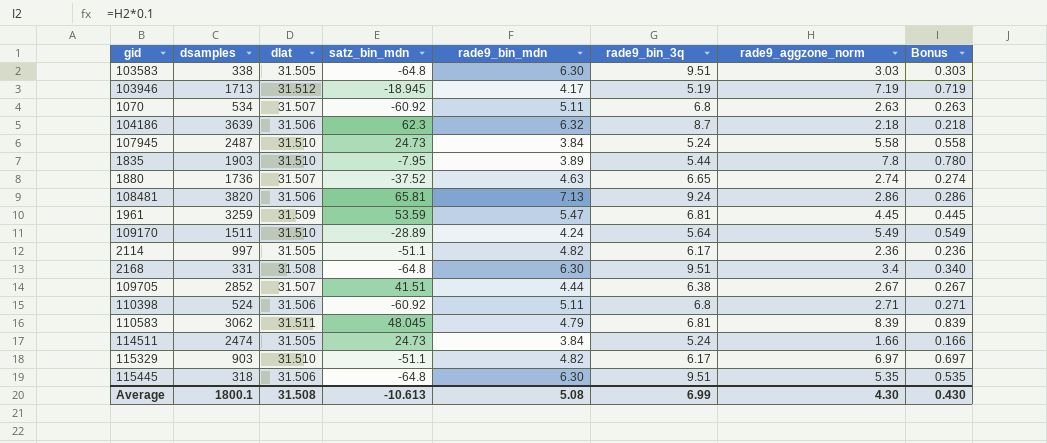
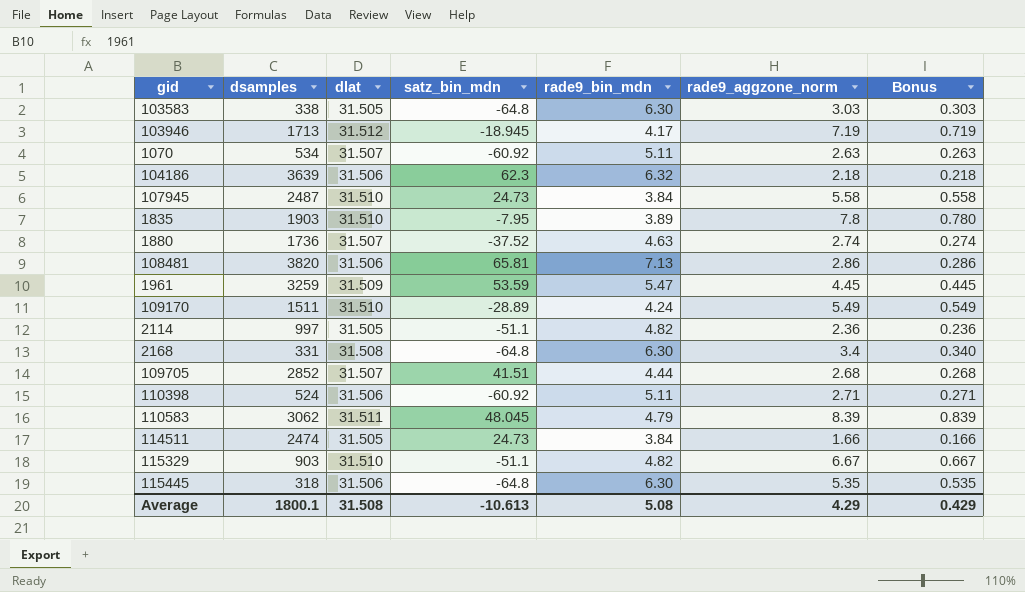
column rade9_bin_3q | position: 6 -> none
109705 | rade9_aggzone_norm: 2.67 -> 2.68
109705 | Bonus: 0.267 -> 0.268
115329 | rade9_aggzone_norm: 6.97 -> 6.67
115329 | Bonus: 0.697 -> 0.667
Average | rade9_aggzone_norm: 4.30 -> 4.29
Average | Bonus: 0.430 -> 0.429

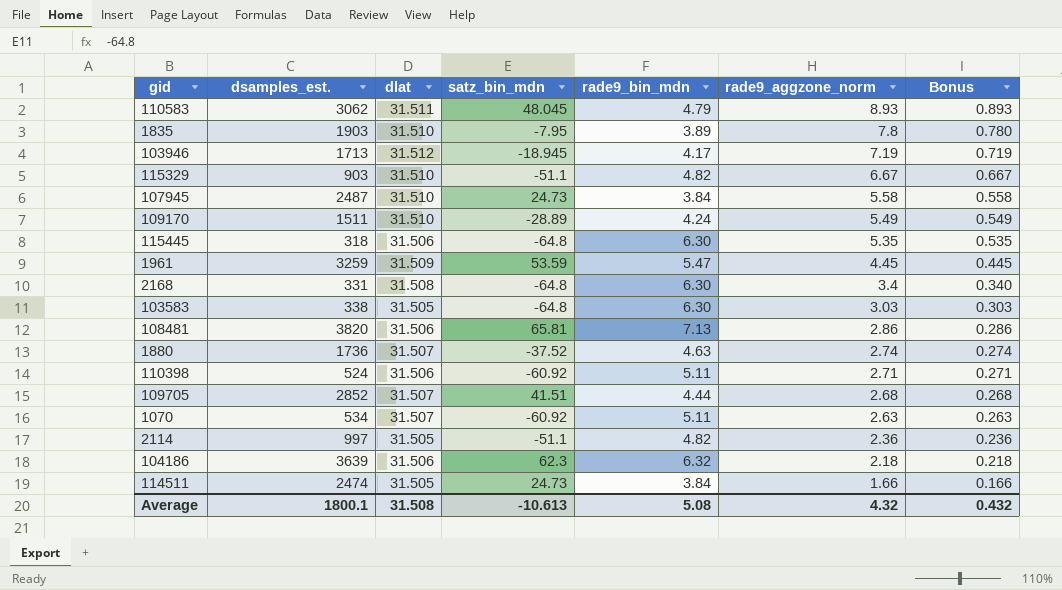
row order: none -> rade9_aggzone_norm descending
column name: dsamples -> dsamples_est.
110583 | rade9_aggzone_norm: 8.39 -> 8.93
110583 | Bonus: 0.839 -> 0.893
Average | rade9_aggzone_norm: 4.29 -> 4.32
Average | Bonus: 0.429 -> 0.432

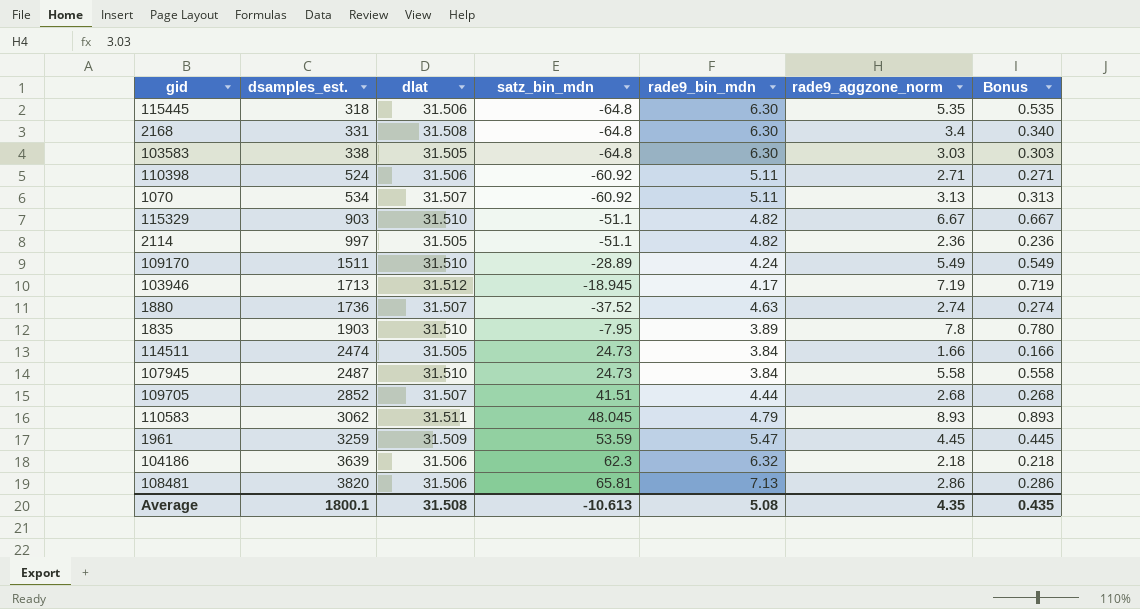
row order: rade9_aggzone_norm descending -> dsamples_est. ascending
1070 | rade9_aggzone_norm: 2.63 -> 3.13
1070 | Bonus: 0.263 -> 0.313
Average | rade9_aggzone_norm: 4.32 -> 4.35
Average | Bonus: 0.432 -> 0.435

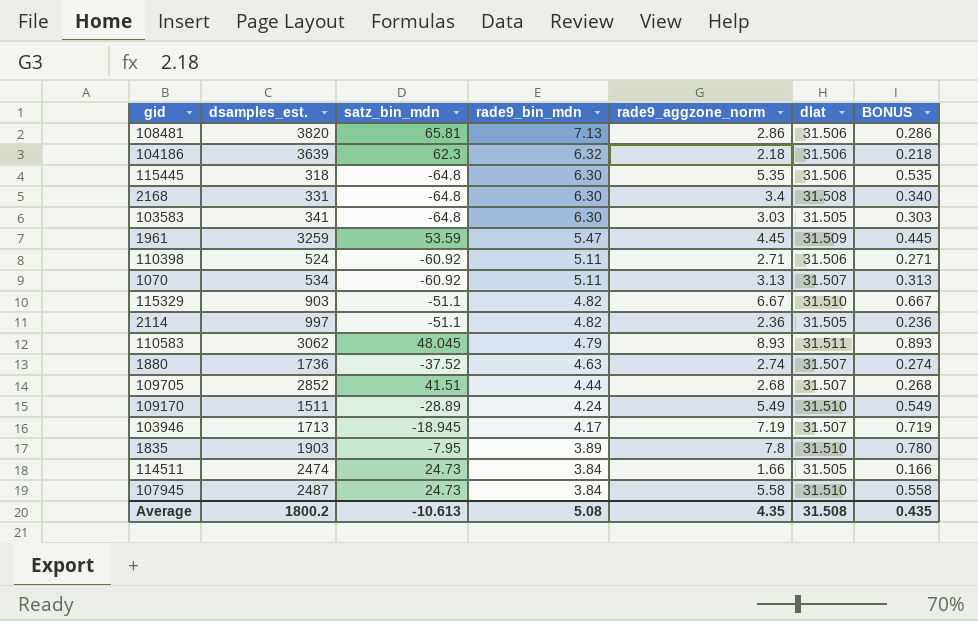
row order: dsamples_est. ascending -> rade9_bin_mdn descending
column dlat | position: 3 -> 6
column name: Bonus -> BONUS
103583 | dsamples_est.: 338 -> 341
103946 | dlat: 31.512 -> 31.507
Average | dsamples_est.: 1800.1 -> 1800.2

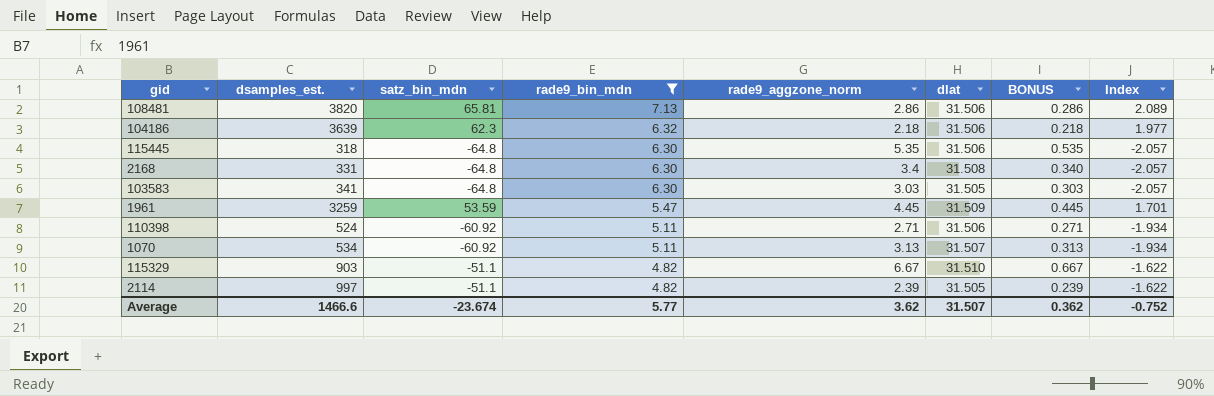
filter: none -> rade9_bin_mdn >= 4.82
column Index | formula: none -> [satz_bin_mdn] / [dlat]
2114 | rade9_aggzone_norm: 2.36 -> 2.39
2114 | BONUS: 0.236 -> 0.239
Average | dsamples_est.: 1800.2 -> 1466.6
Average | satz_bin_mdn: -10.613 -> -23.674
Average | rade9_bin_mdn: 5.08 -> 5.77
Average | rade9_aggzone_norm: 4.35 -> 3.62
Average | dlat: 31.508 -> 31.507
Average | BONUS: 0.435 -> 0.362

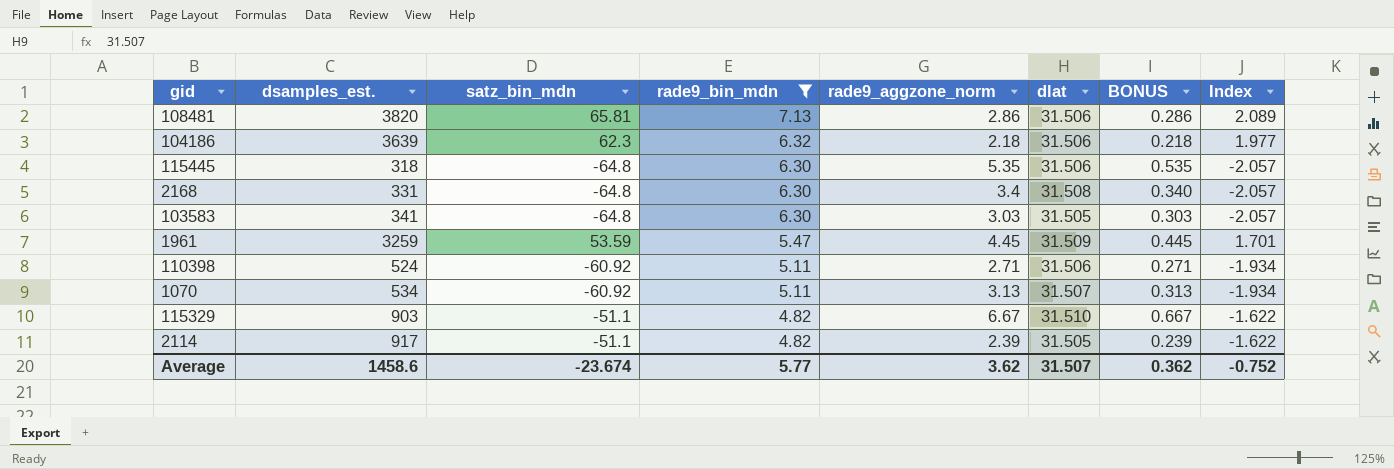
2114 | dsamples_est.: 997 -> 917
Average | dsamples_est.: 1466.6 -> 1458.6

